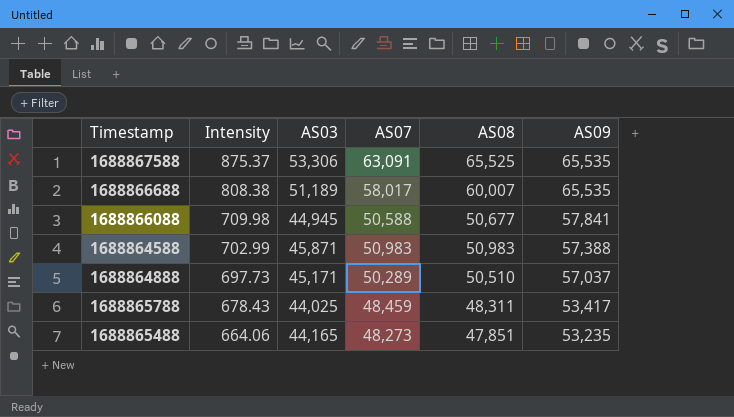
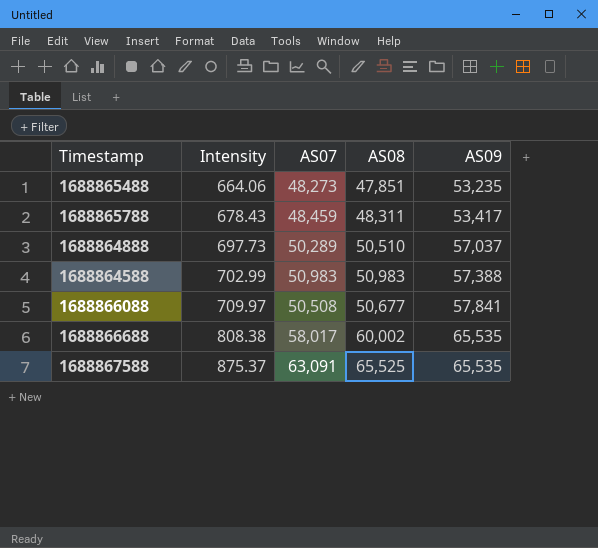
row order: Intensity descending -> Intensity ascending
column AS03 | position: 3 -> none
1688866088 | Intensity: 709.98 -> 709.97
1688866088 | AS07: 50,588 -> 50,508
1688866688 | AS08: 60,007 -> 60,002

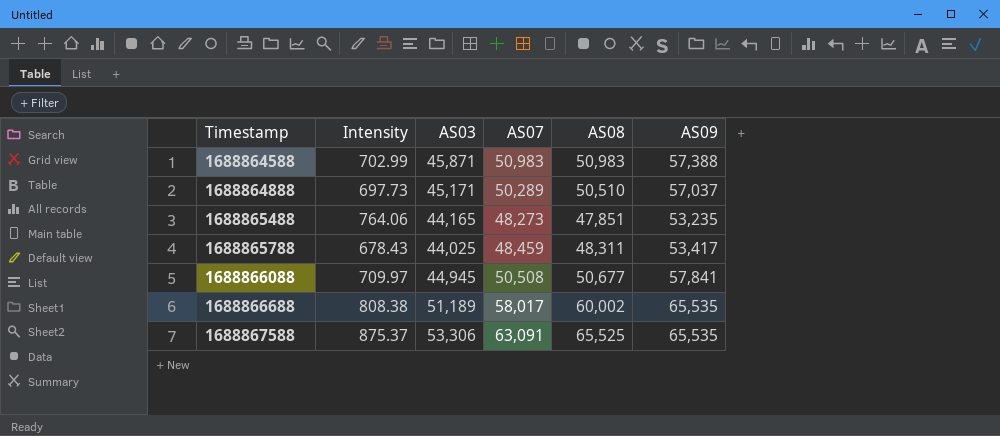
row order: Intensity ascending -> Timestamp ascending
column AS03 | position: none -> 3
1688865488 | Intensity: 664.06 -> 764.06

